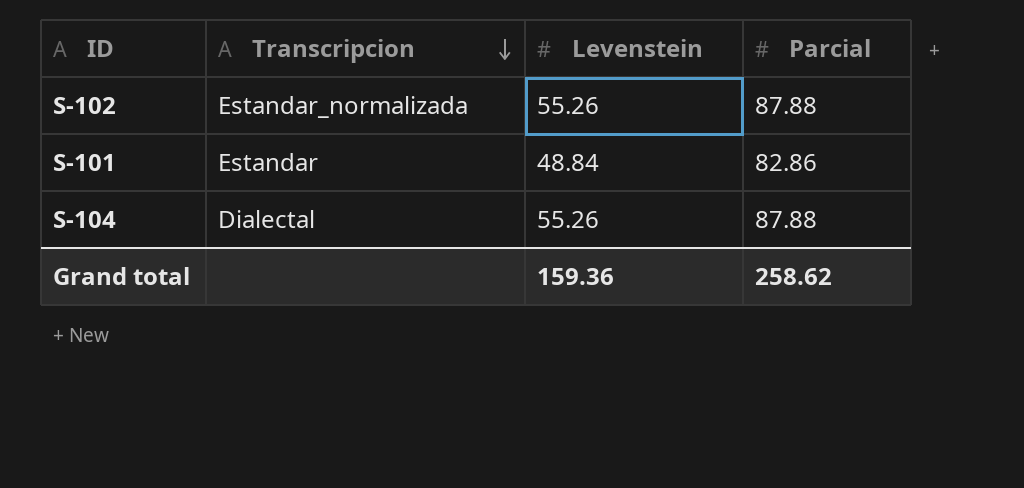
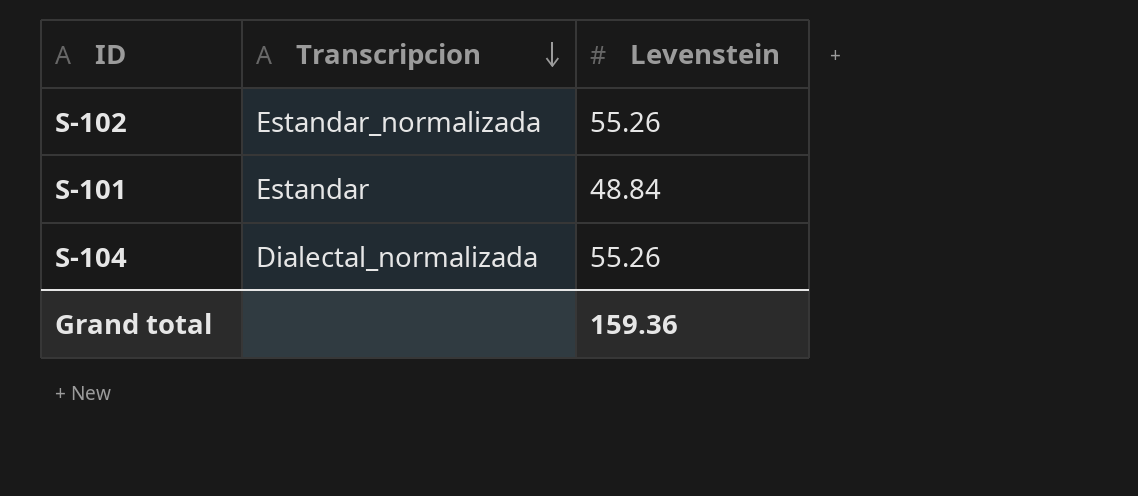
column Parcial | position: 4 -> none
S-104 | Transcripcion: Dialectal -> Dialectal_normalizada

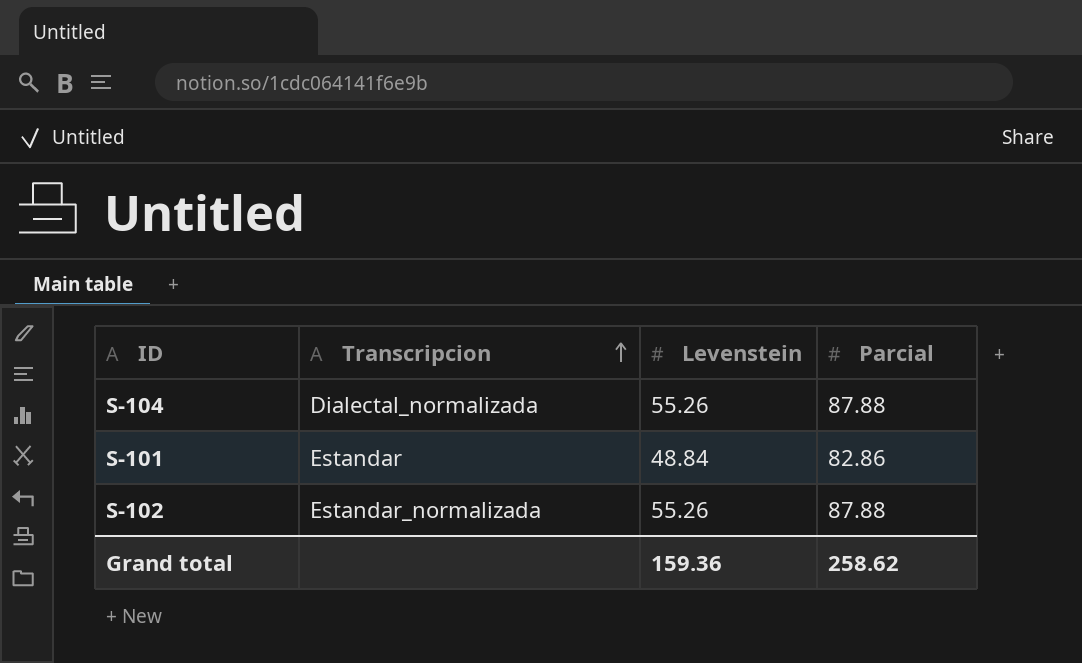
row order: Transcripcion descending -> Transcripcion ascending
column Parcial | position: none -> 4

